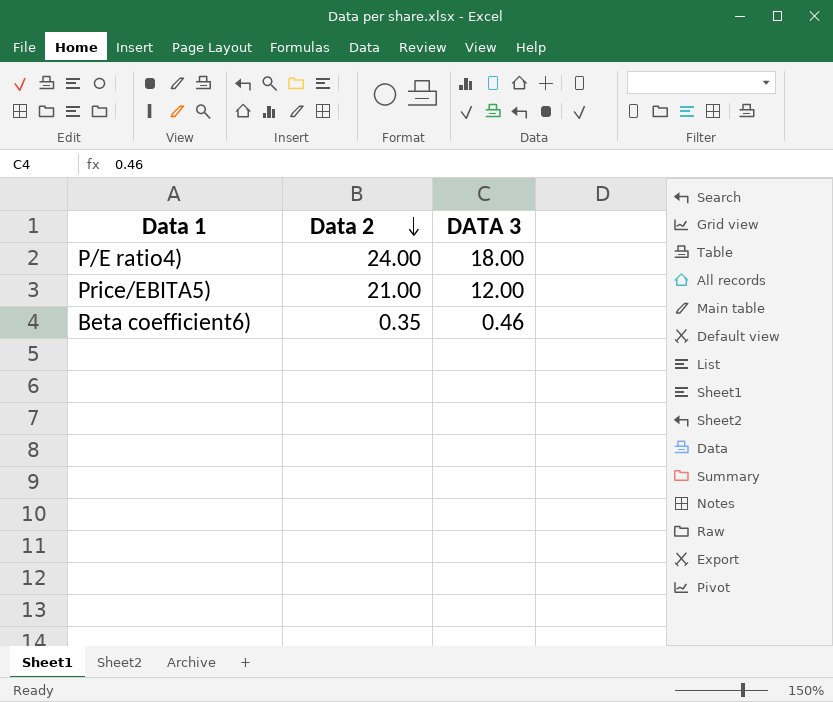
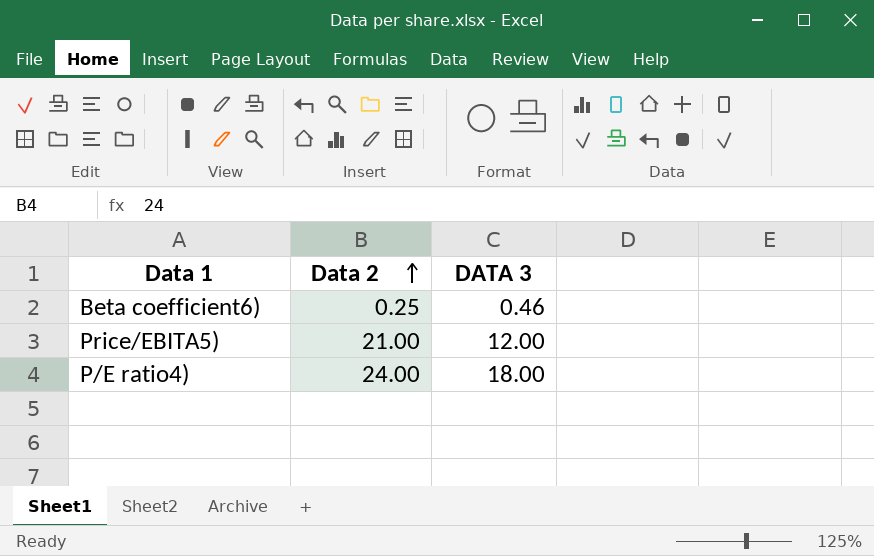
row order: Data 2 descending -> Data 2 ascending
Beta coefficient6) | Data 2: 0.35 -> 0.25

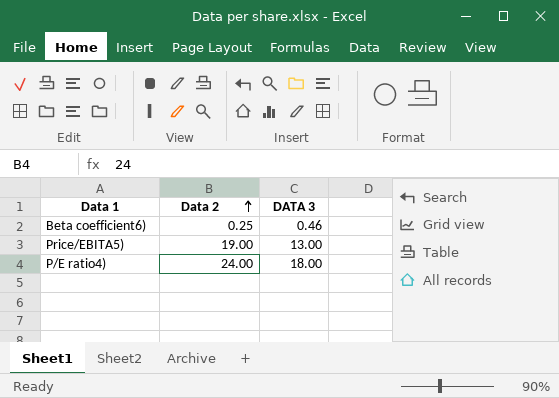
Price/EBITA5) | Data 2: 21.00 -> 19.00
Price/EBITA5) | DATA 3: 12.00 -> 13.00

